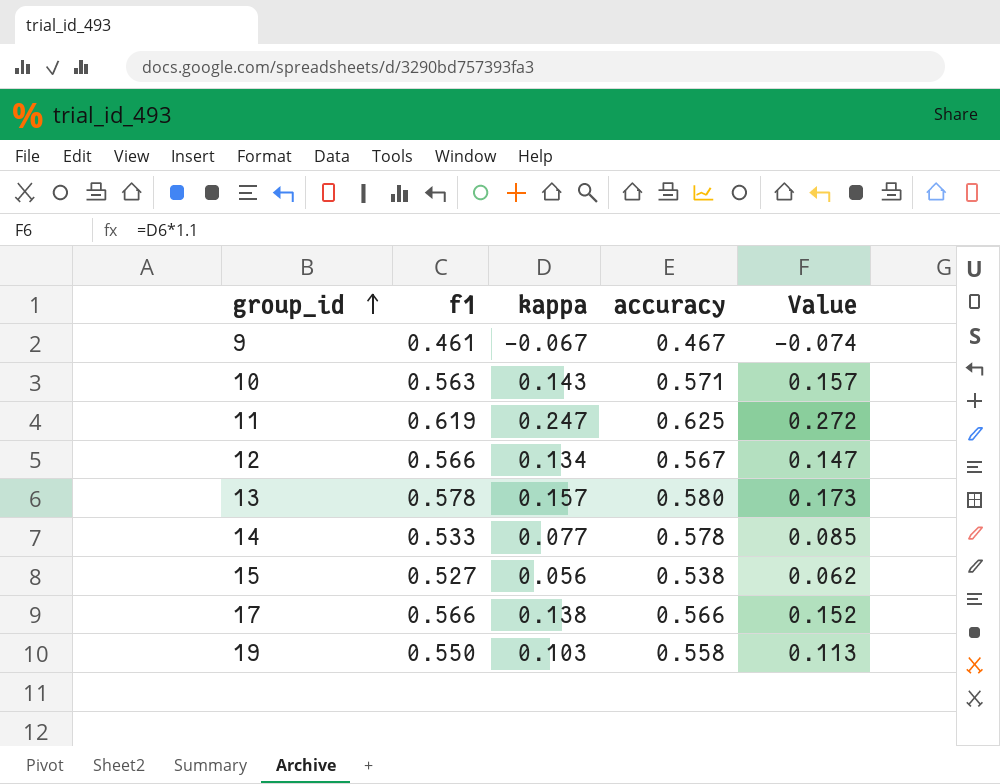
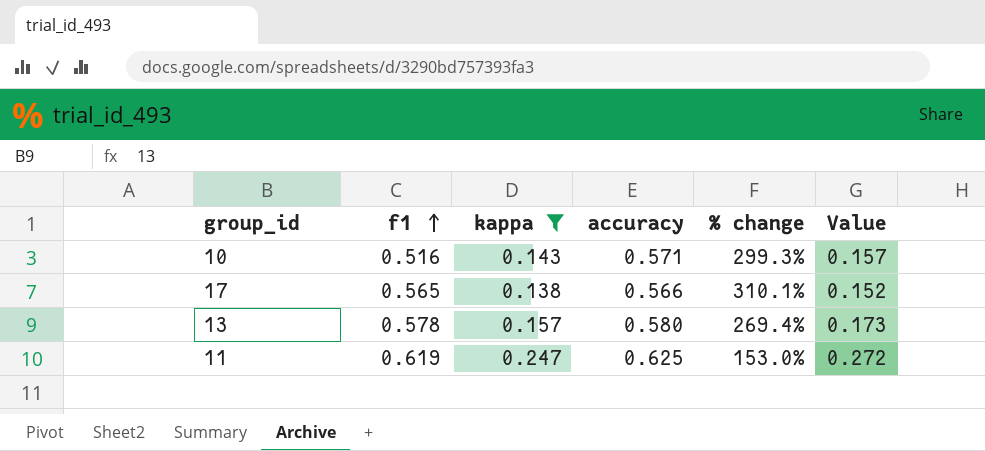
filter: none -> kappa >= 0.138
row order: group_id ascending -> f1 ascending
column % change | formula: none -> ([accuracy] - [kappa]) / [kappa]
10 | f1: 0.563 -> 0.516
17 | f1: 0.566 -> 0.565

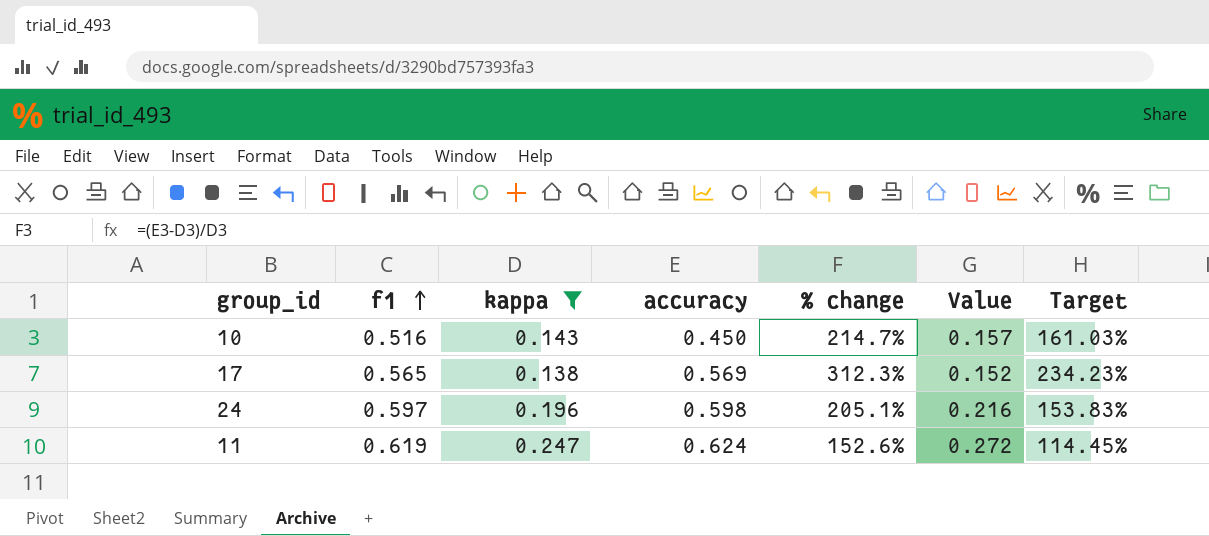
column Target | formula: none -> [% change] * 0.75
row 13: 0.578 | 0.157 | 0.580 | 269.4% | 0.173 -> none
10 | accuracy: 0.571 -> 0.450
10 | % change: 299.3% -> 214.7%
17 | accuracy: 0.566 -> 0.569
17 | % change: 310.1% -> 312.3%
row 24: none -> 0.597 | 0.196 | 0.598 | 205.1% | 0.216 | 153.83%
11 | accuracy: 0.625 -> 0.624
11 | % change: 153.0% -> 152.6%

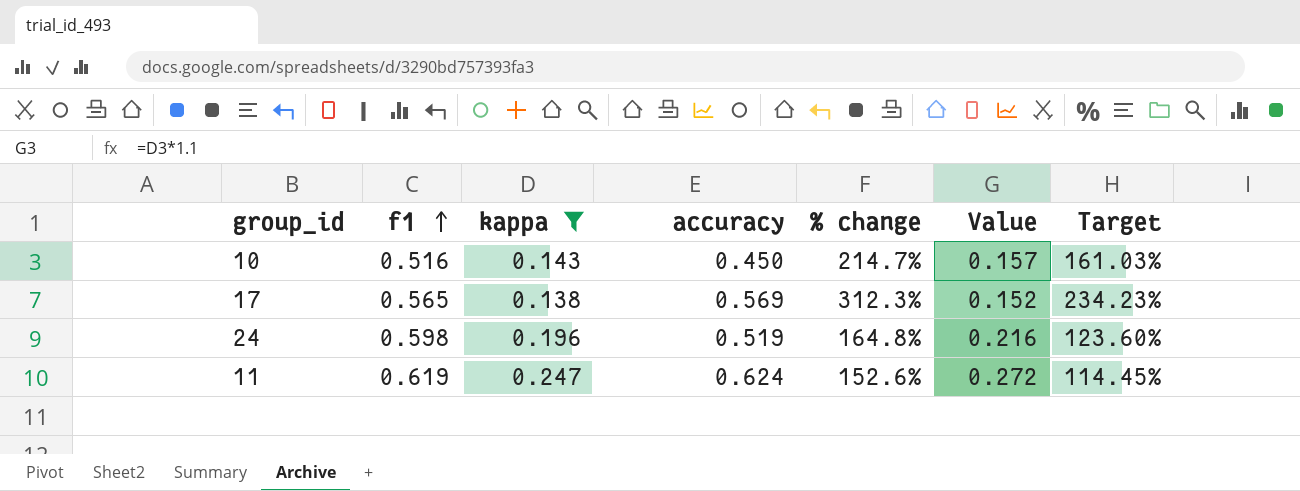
24 | f1: 0.597 -> 0.598
24 | accuracy: 0.598 -> 0.519
24 | % change: 205.1% -> 164.8%
24 | Target: 153.83% -> 123.60%

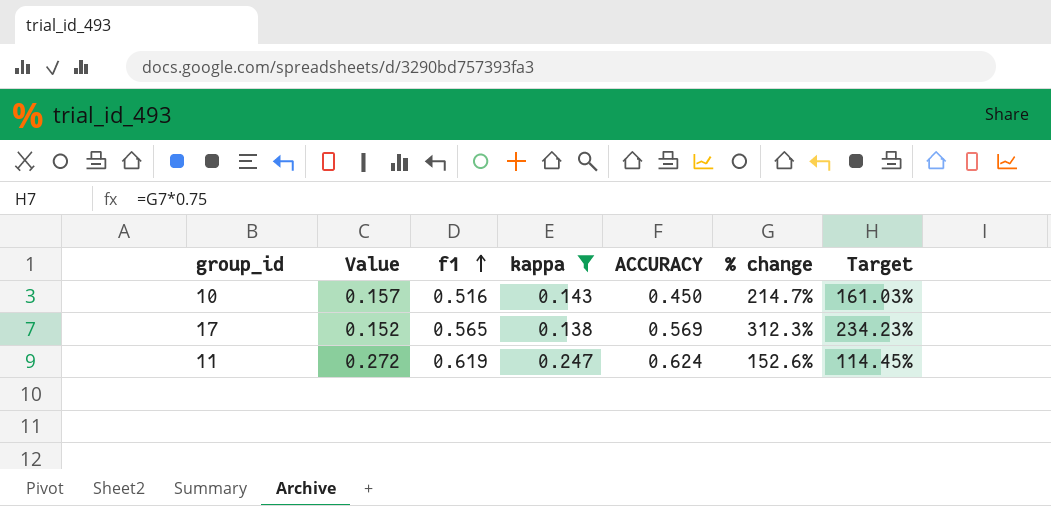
column Value | position: 6 -> 2
column name: accuracy -> ACCURACY
row 24: 0.598 | 0.196 | 0.519 | 164.8% | 0.216 | 123.60% -> none

